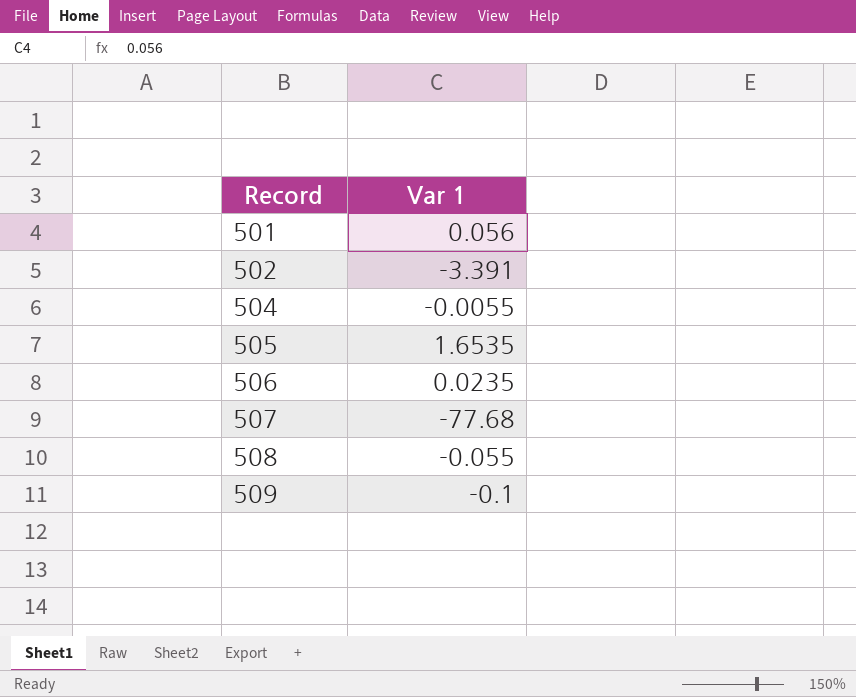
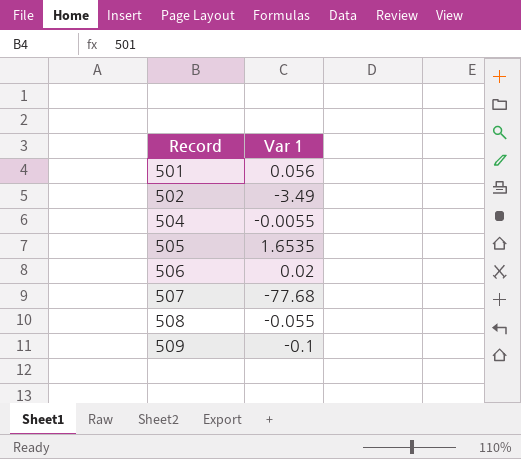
502 | Var 1: -3.391 -> -3.49
506 | Var 1: 0.0235 -> 0.02

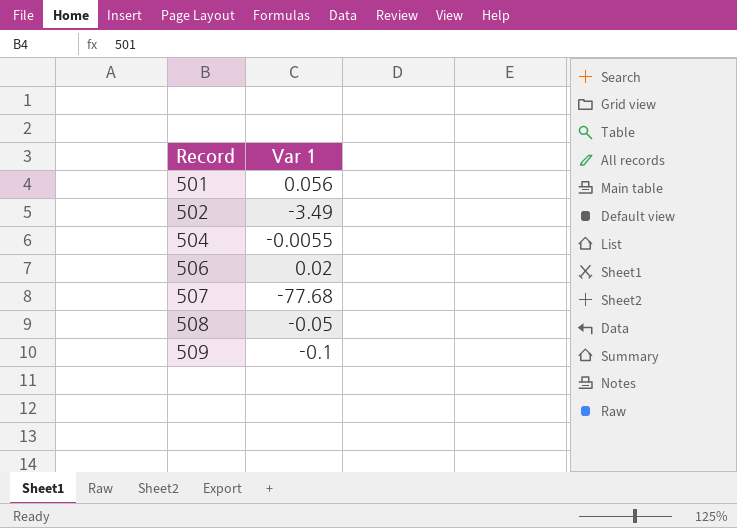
row 505: 1.6535 -> none
508 | Var 1: -0.055 -> -0.05

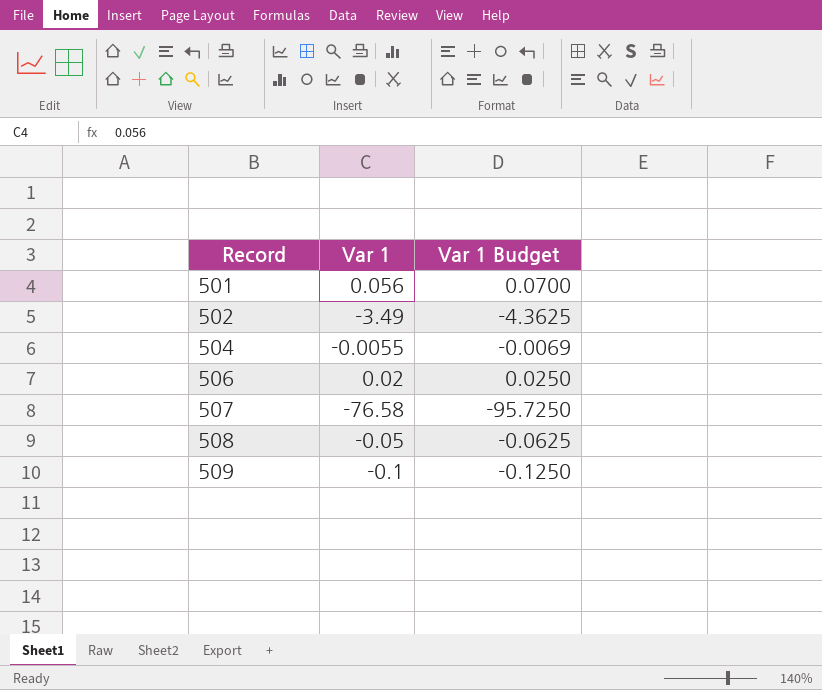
column Var 1 Budget | formula: none -> [Var 1] * 1.25
507 | Var 1: -77.68 -> -76.58

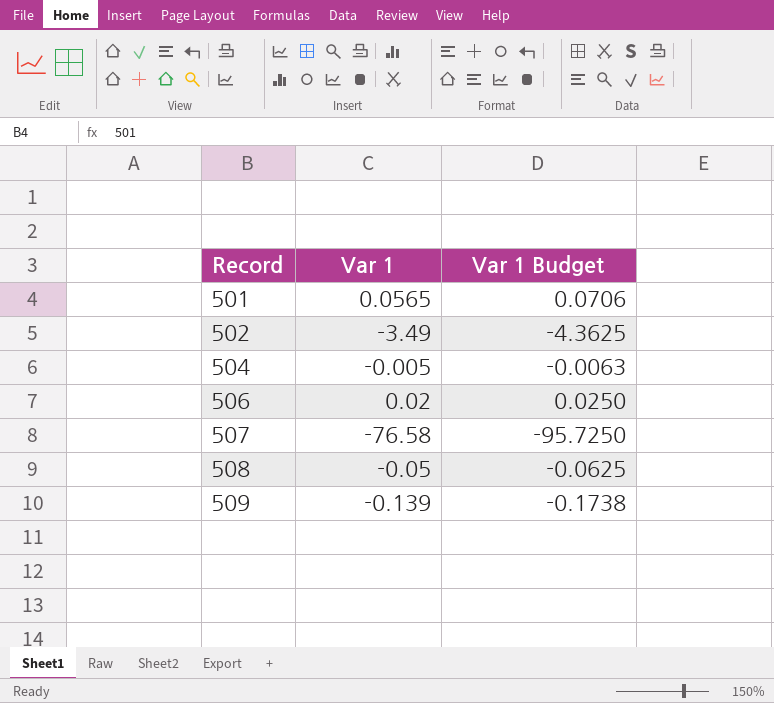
501 | Var 1: 0.056 -> 0.0565
501 | Var 1 Budget: 0.0700 -> 0.0706
504 | Var 1: -0.0055 -> -0.005
504 | Var 1 Budget: -0.0069 -> -0.0063
509 | Var 1: -0.1 -> -0.139
509 | Var 1 Budget: -0.1250 -> -0.1738

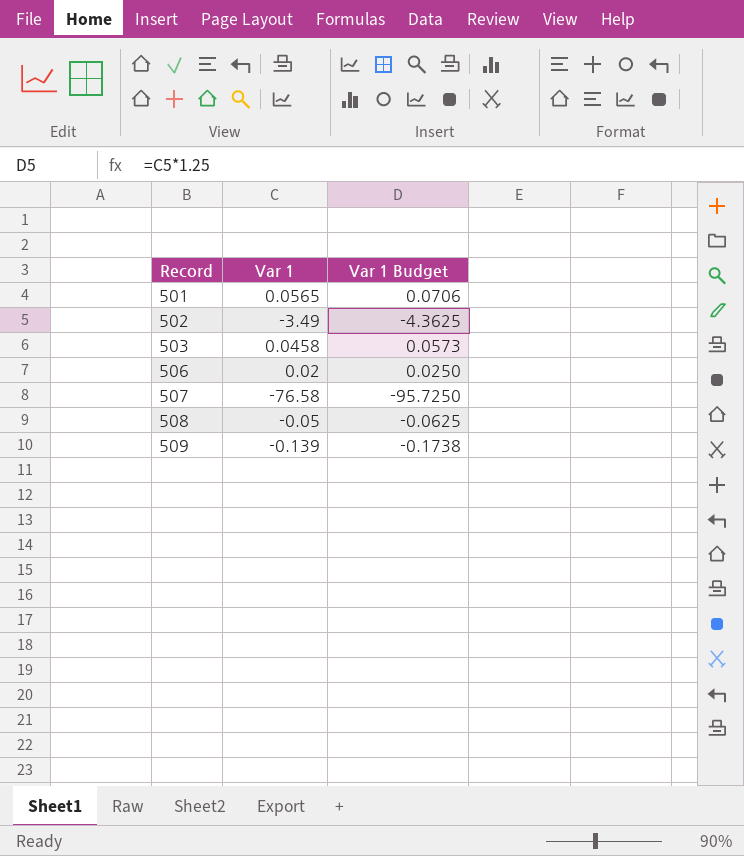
row 504: -0.005 | -0.0063 -> none
row 503: none -> 0.0458 | 0.0573

